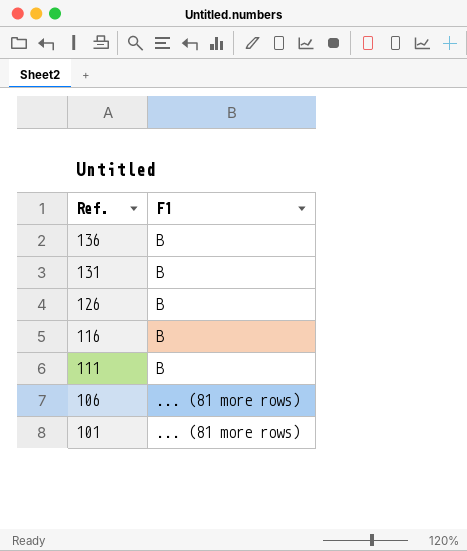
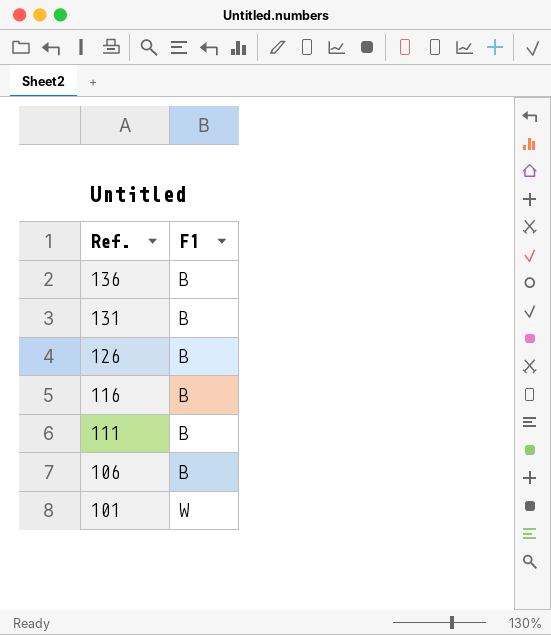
106 | F1: ... (81 more rows) -> B
101 | F1: ... (81 more rows) -> W

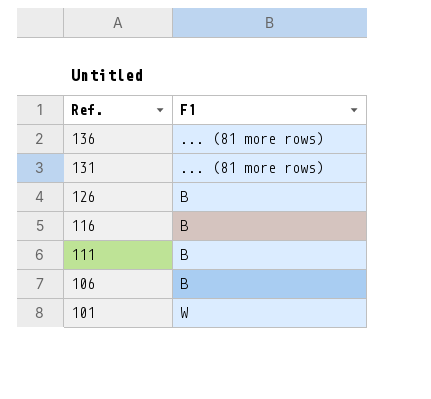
136 | F1: B -> ... (81 more rows)
131 | F1: B -> ... (81 more rows)

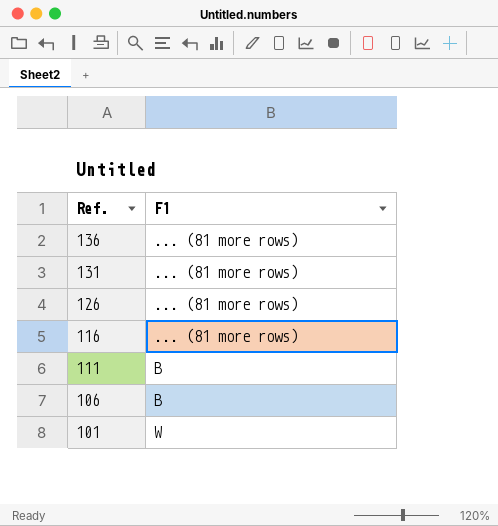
126 | F1: B -> ... (81 more rows)
116 | F1: B -> ... (81 more rows)

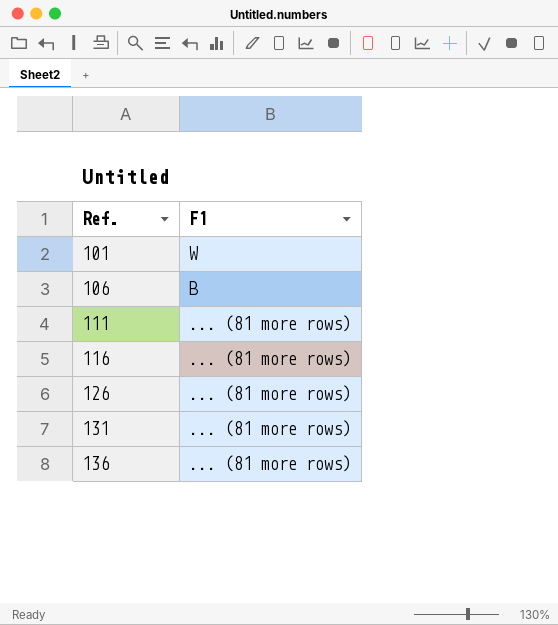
row order: Ref. descending -> Ref. ascending
111 | F1: B -> ... (81 more rows)

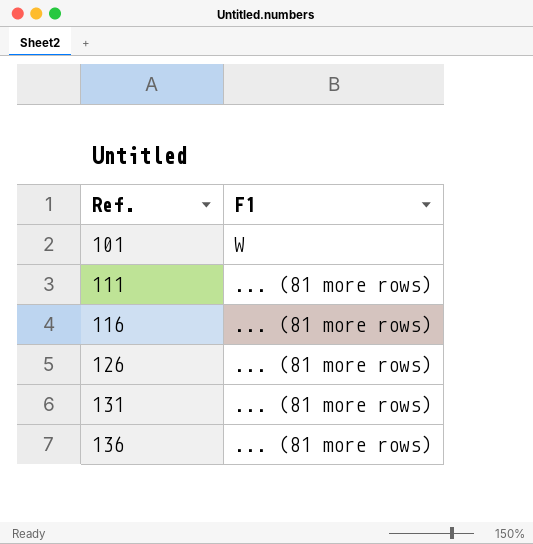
row 106: B -> none

